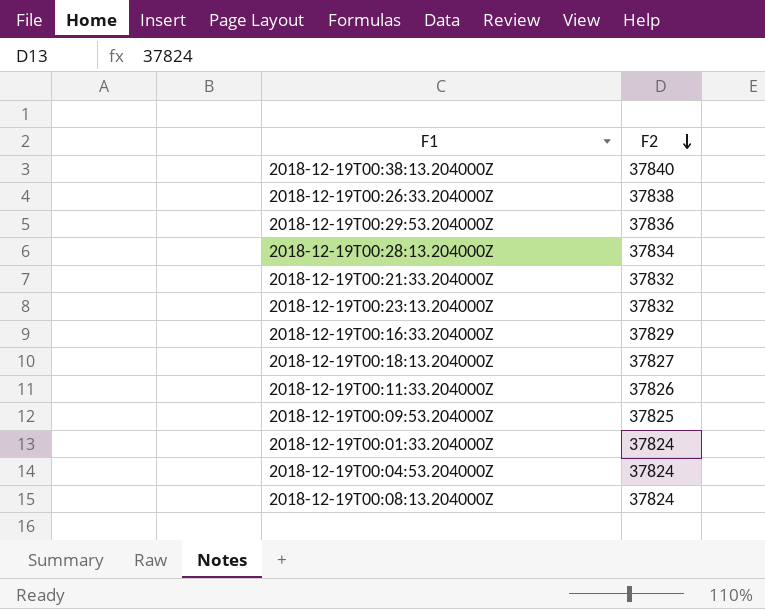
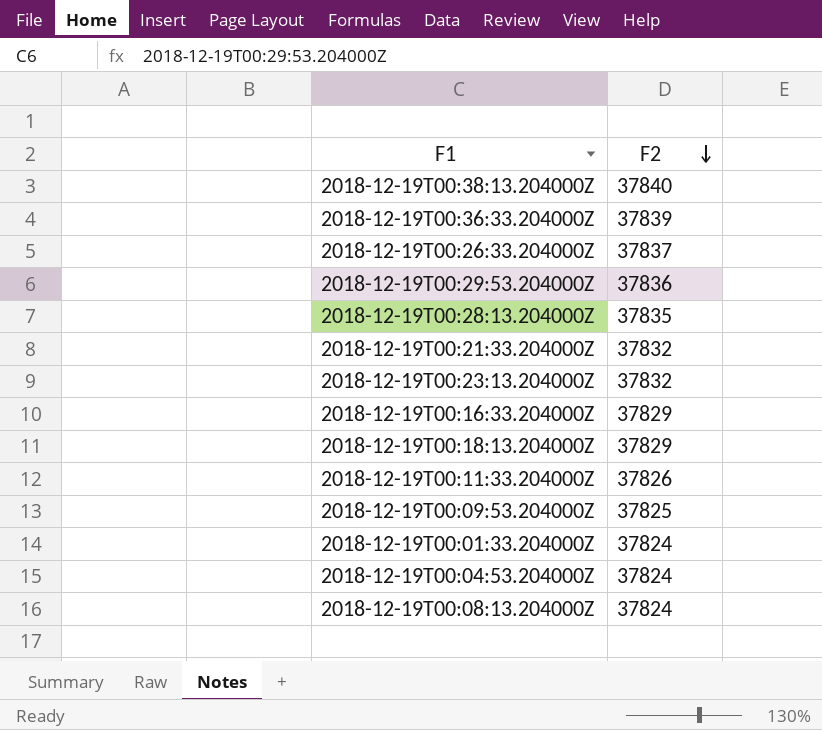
row 2018-12-19T00:36:33.204000Z: none -> 37839
2018-12-19T00:26:33.204000Z | F2: 37838 -> 37837
2018-12-19T00:28:13.204000Z | F2: 37834 -> 37835
2018-12-19T00:18:13.204000Z | F2: 37827 -> 37829

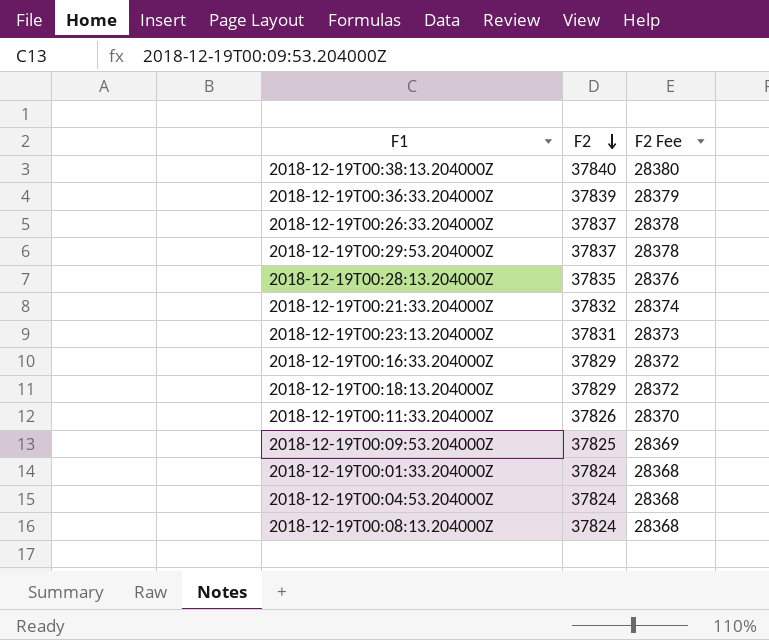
column F2 Fee | formula: none -> [F2] * 0.75
2018-12-19T00:29:53.204000Z | F2: 37836 -> 37837
2018-12-19T00:23:13.204000Z | F2: 37832 -> 37831

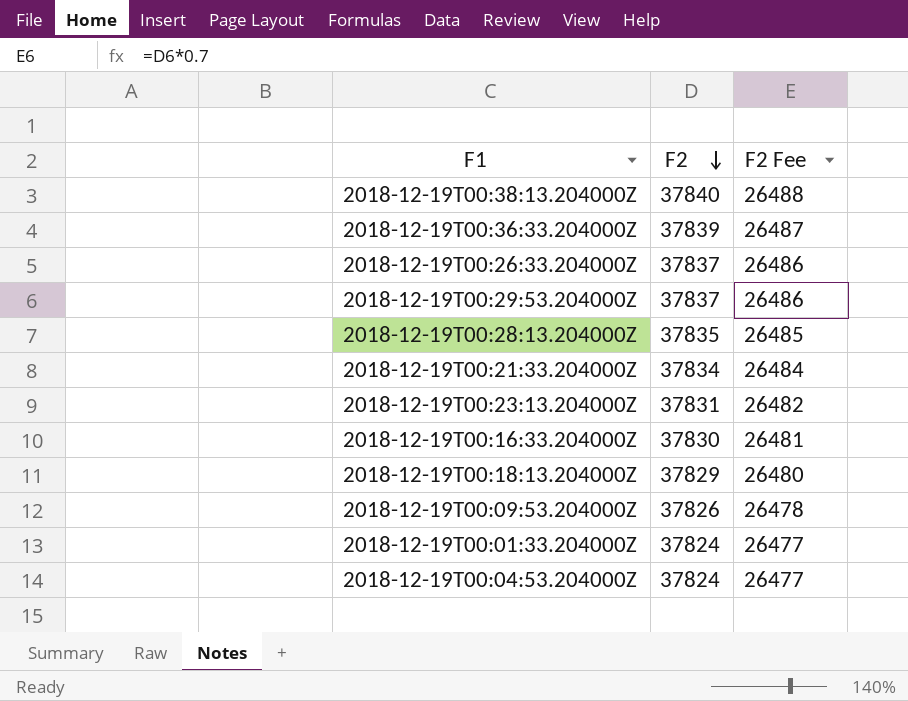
column F2 Fee | formula: [F2] * 0.75 -> [F2] * 0.7
row 2018-12-19T00:11:33.204000Z: 37826 | 28370 -> none
row 2018-12-19T00:08:13.204000Z: 37824 | 28368 -> none
2018-12-19T00:21:33.204000Z | F2: 37832 -> 37834
2018-12-19T00:16:33.204000Z | F2: 37829 -> 37830
2018-12-19T00:09:53.204000Z | F2: 37825 -> 37826

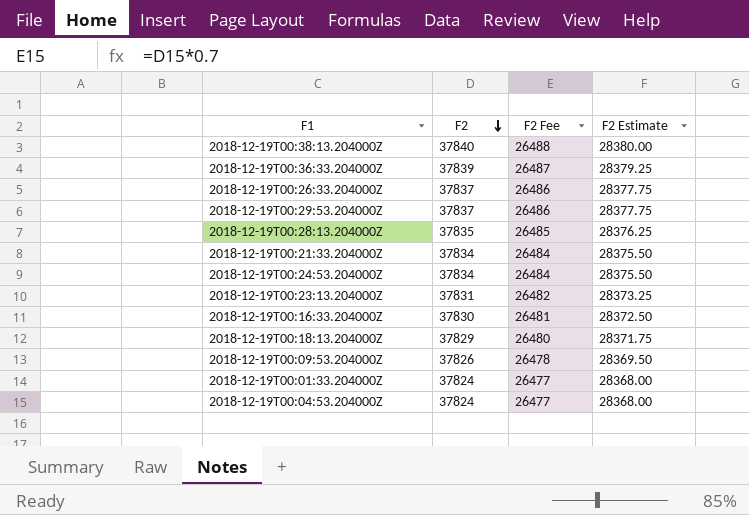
column F2 Estimate | formula: none -> [F2] * 0.75
row 2018-12-19T00:24:53.204000Z: none -> 37834 | 26484 | 28375.50

